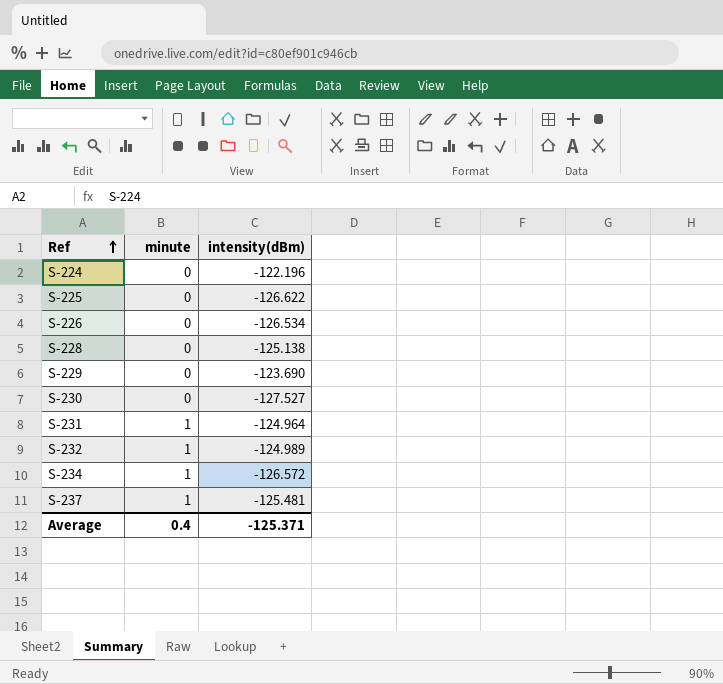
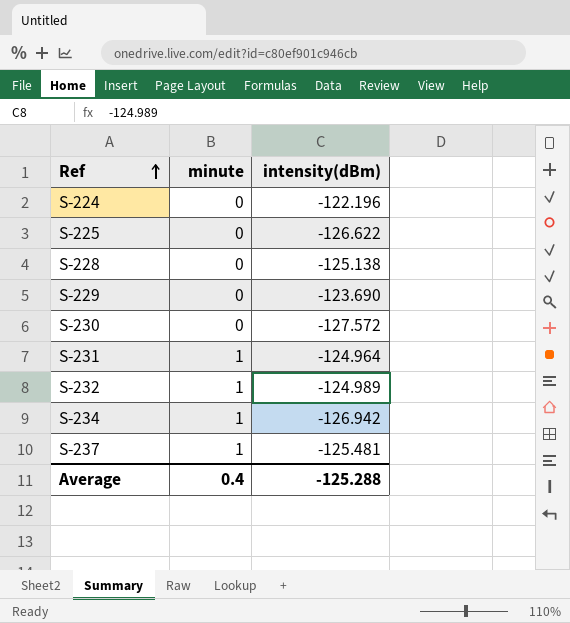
row S-226: 0 | -126.534 -> none
S-230 | intensity(dBm): -127.527 -> -127.572
S-234 | intensity(dBm): -126.572 -> -126.942
Average | intensity(dBm): -125.371 -> -125.288

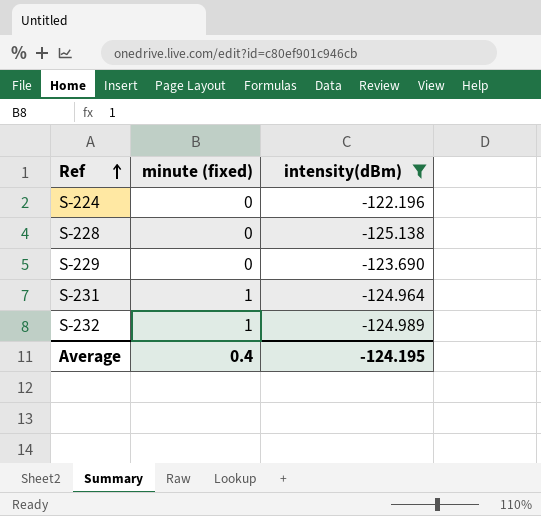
filter: none -> intensity(dBm) >= -125.138
column name: minute -> minute (fixed)
Average | intensity(dBm): -125.288 -> -124.195

